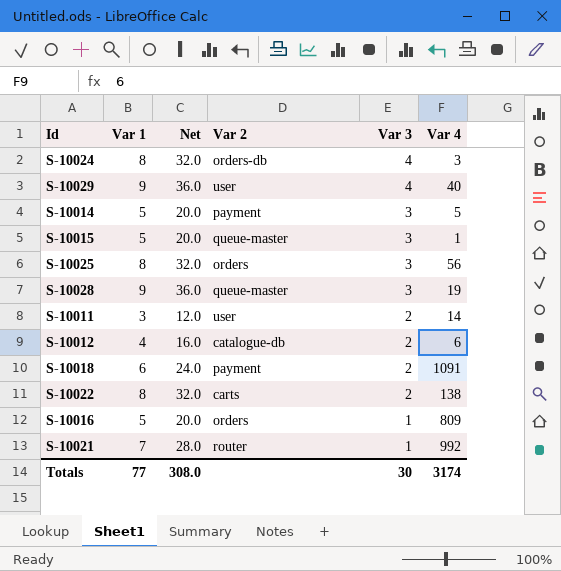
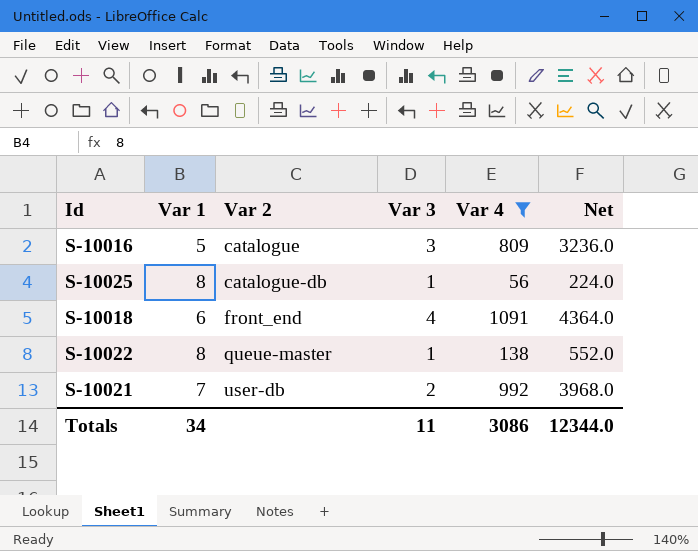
filter: none -> Var 4 >= 56
row order: Var 3 descending -> Var 2 ascending
column Net | formula: [Var 1] * 4 -> [Var 4] * 4
column Net | position: 3 -> 6
S-10016 | Var 2: orders -> catalogue
S-10016 | Var 3: 1 -> 3
S-10025 | Var 2: orders -> catalogue-db
S-10025 | Var 3: 3 -> 1
S-10018 | Var 2: payment -> front_end
S-10018 | Var 3: 2 -> 4
S-10022 | Var 2: carts -> queue-master
S-10022 | Var 3: 2 -> 1
S-10021 | Var 2: router -> user-db
S-10021 | Var 3: 1 -> 2
Totals | Var 1: 77 -> 34
Totals | Var 3: 30 -> 11
Totals | Var 4: 3174 -> 3086
Totals | Net: 308.0 -> 12344.0

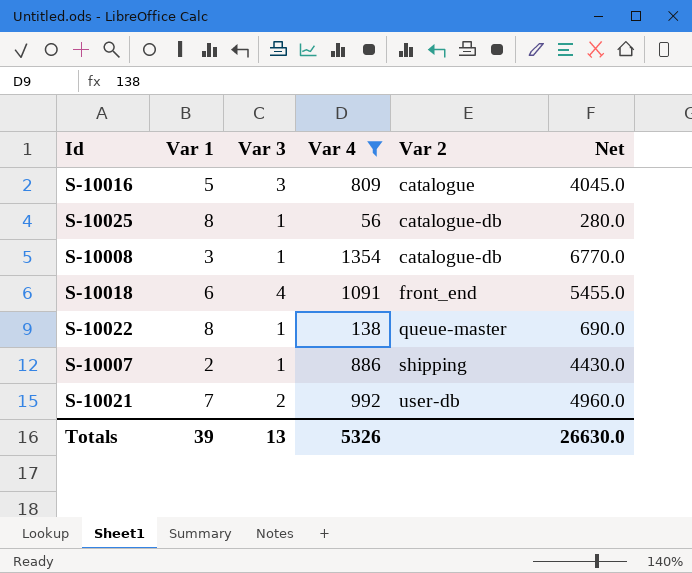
column Var 2 | position: 3 -> 5
column Net | formula: [Var 4] * 4 -> [Var 4] * 5
row S-10008: none -> 3 | 1 | 1354 | catalogue-db | 6770.0
row S-10007: none -> 2 | 1 | 886 | shipping | 4430.0
Totals | Var 1: 34 -> 39
Totals | Var 3: 11 -> 13
Totals | Var 4: 3086 -> 5326
Totals | Net: 12344.0 -> 26630.0

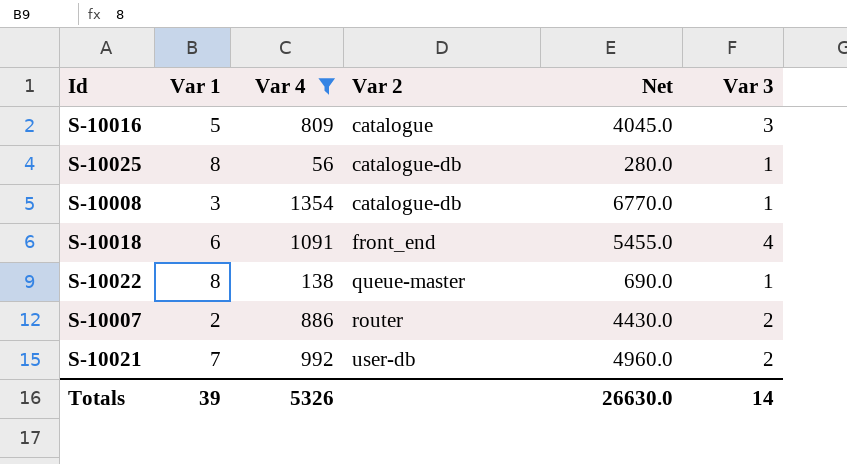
column Var 3 | position: 3 -> 6
S-10007 | Var 2: shipping -> router
S-10007 | Var 3: 1 -> 2
Totals | Var 3: 13 -> 14

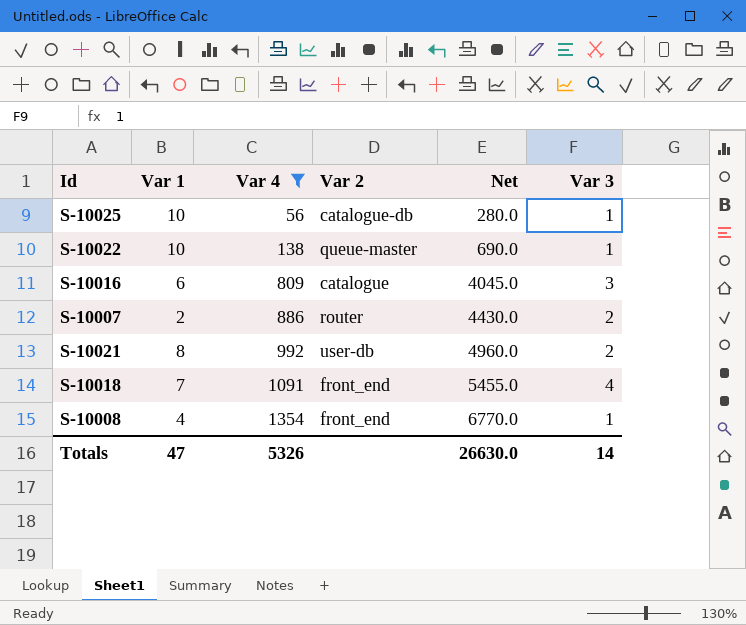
row order: Var 2 ascending -> Var 4 ascending
S-10025 | Var 1: 8 -> 10
S-10022 | Var 1: 8 -> 10
S-10016 | Var 1: 5 -> 6
S-10021 | Var 1: 7 -> 8
S-10018 | Var 1: 6 -> 7
S-10008 | Var 1: 3 -> 4
S-10008 | Var 2: catalogue-db -> front_end
Totals | Var 1: 39 -> 47

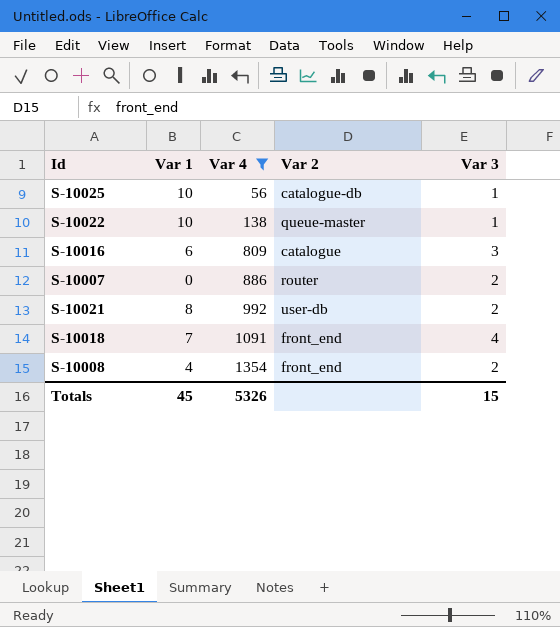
column Net | formula: [Var 4] * 5 -> none
S-10007 | Var 1: 2 -> 0
S-10008 | Var 3: 1 -> 2
Totals | Var 1: 47 -> 45
Totals | Var 3: 14 -> 15

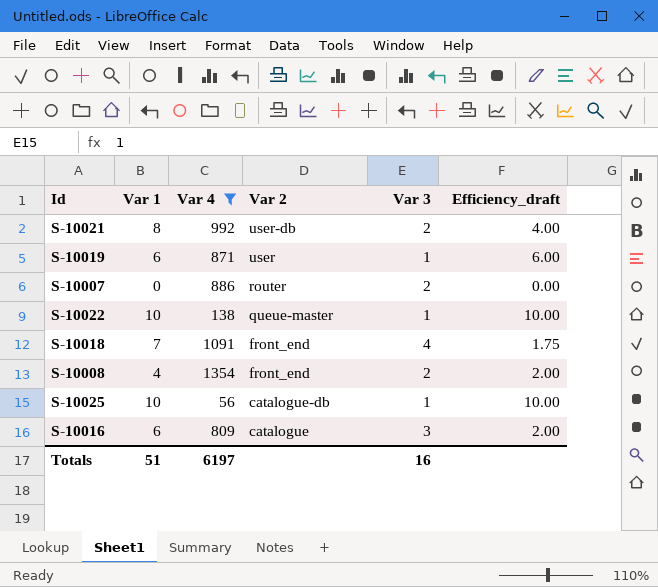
row order: Var 4 ascending -> Var 2 descending
column Efficiency_draft | formula: none -> [Var 1] / [Var 3]
row S-10019: none -> 6 | 871 | user | 1 | 6.00
Totals | Var 1: 45 -> 51
Totals | Var 4: 5326 -> 6197
Totals | Var 3: 15 -> 16

